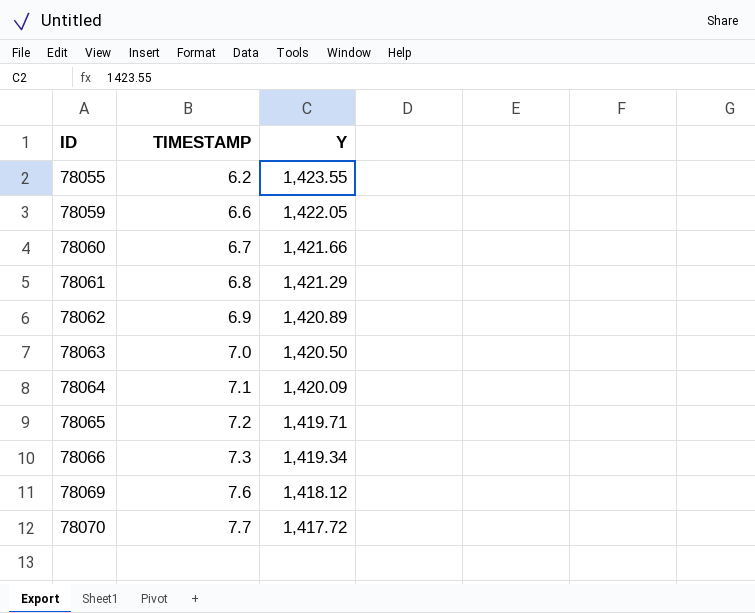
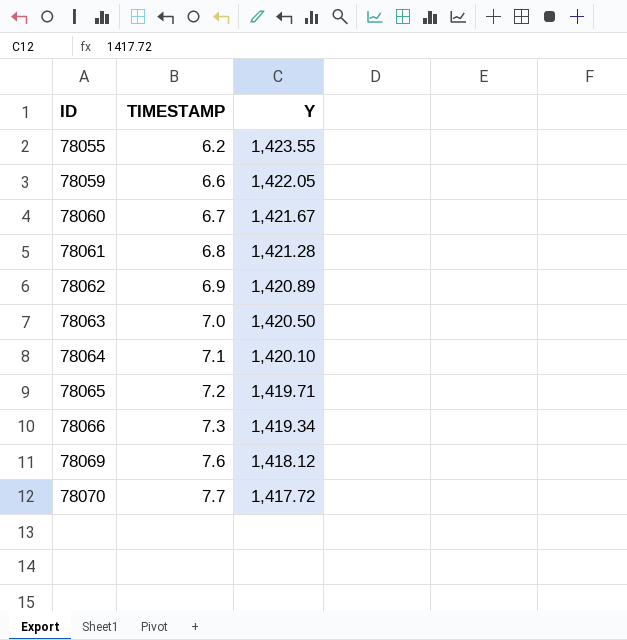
78060 | Y: 1,421.66 -> 1,421.67
78061 | Y: 1,421.29 -> 1,421.28
78064 | Y: 1,420.09 -> 1,420.10

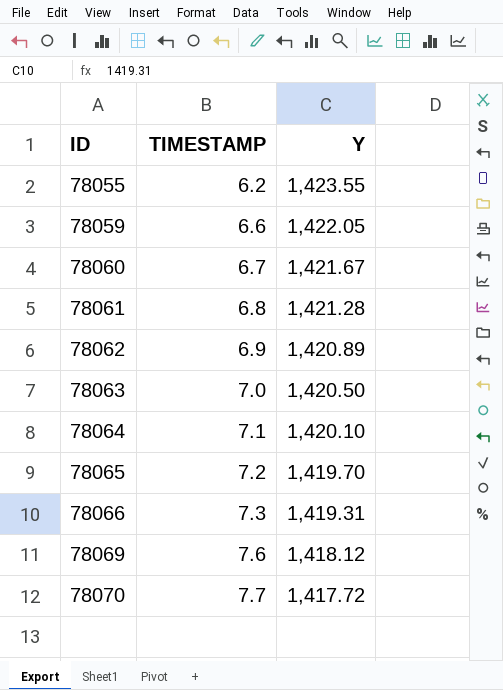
78065 | Y: 1,419.71 -> 1,419.70
78066 | Y: 1,419.34 -> 1,419.31

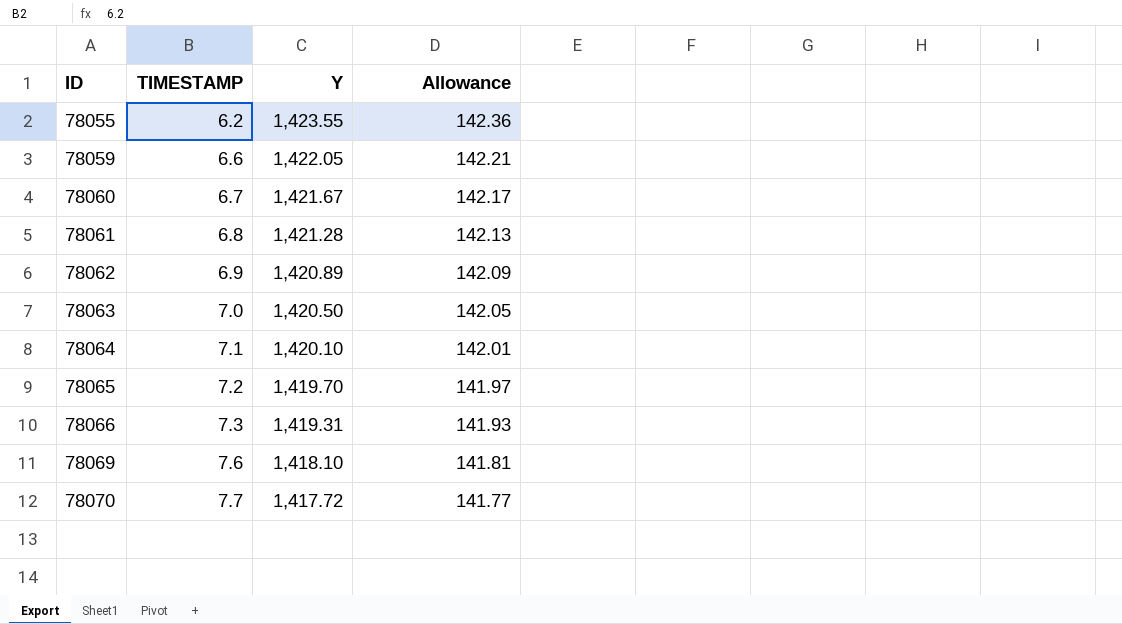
column Allowance | formula: none -> [Y] * 0.1
78069 | Y: 1,418.12 -> 1,418.10

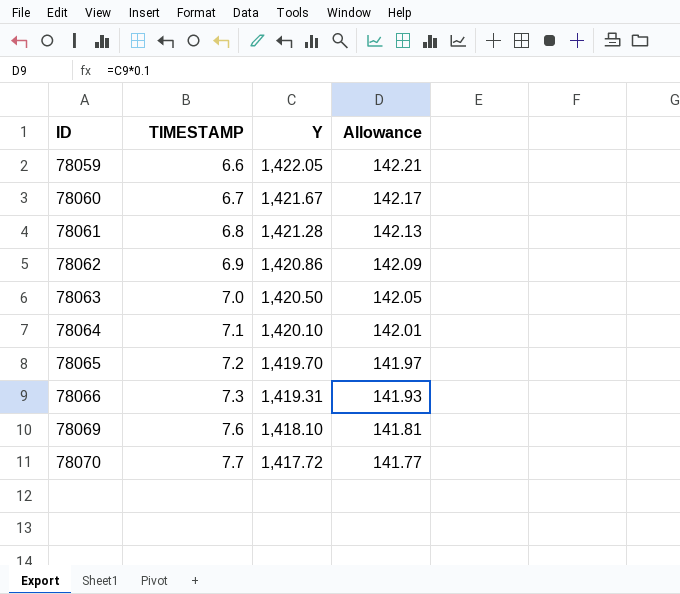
row 78055: 6.2 | 1,423.55 | 142.36 -> none
78062 | Y: 1,420.89 -> 1,420.86

